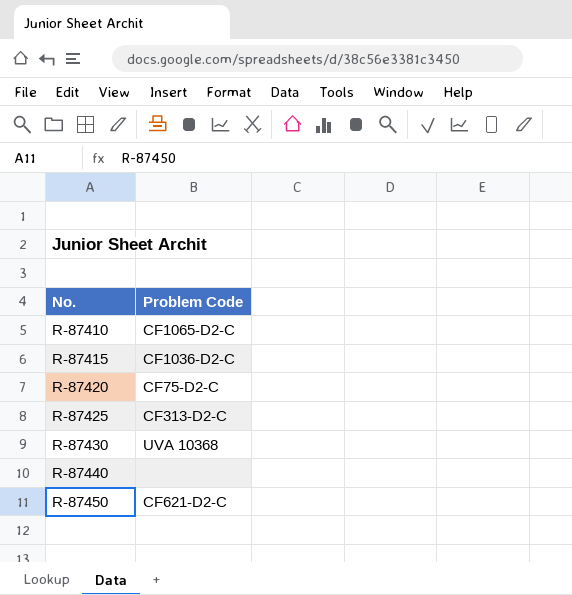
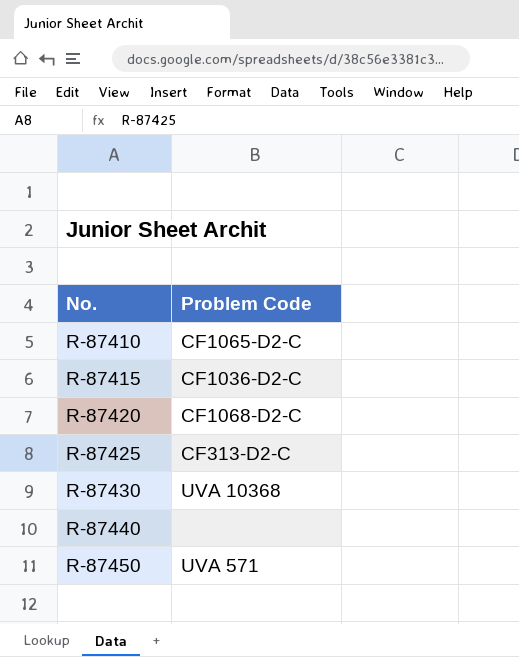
R-87420 | Problem Code: CF75-D2-C -> CF1068-D2-C
R-87450 | Problem Code: CF621-D2-C -> UVA 571

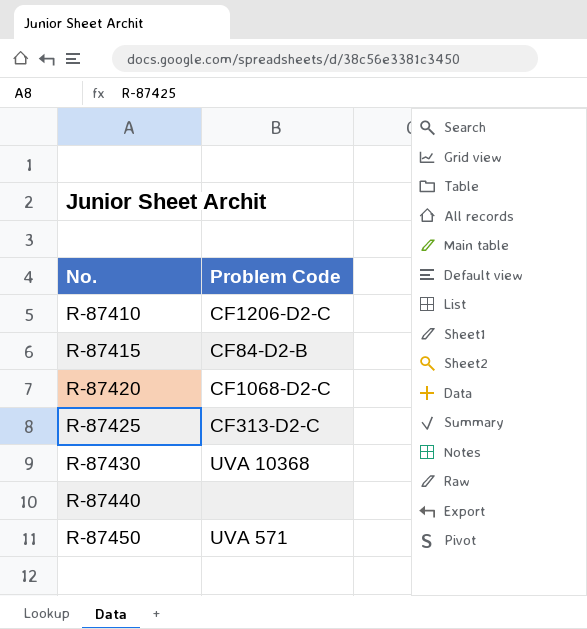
R-87410 | Problem Code: CF1065-D2-C -> CF1206-D2-C
R-87415 | Problem Code: CF1036-D2-C -> CF84-D2-B

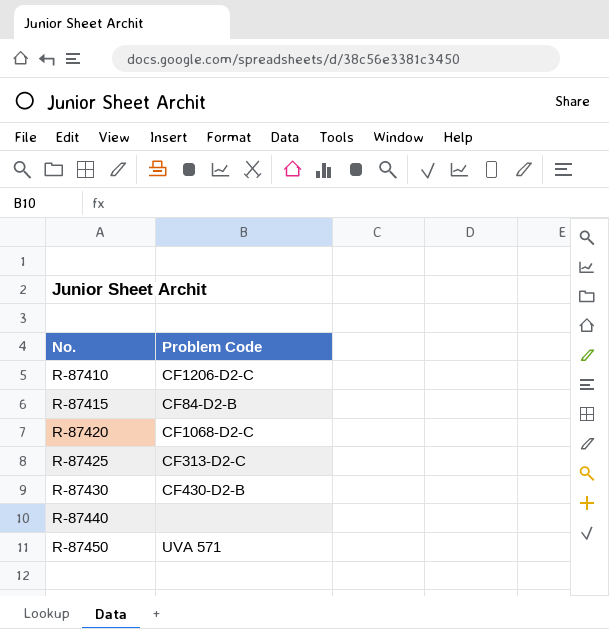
R-87430 | Problem Code: UVA 10368 -> CF430-D2-B

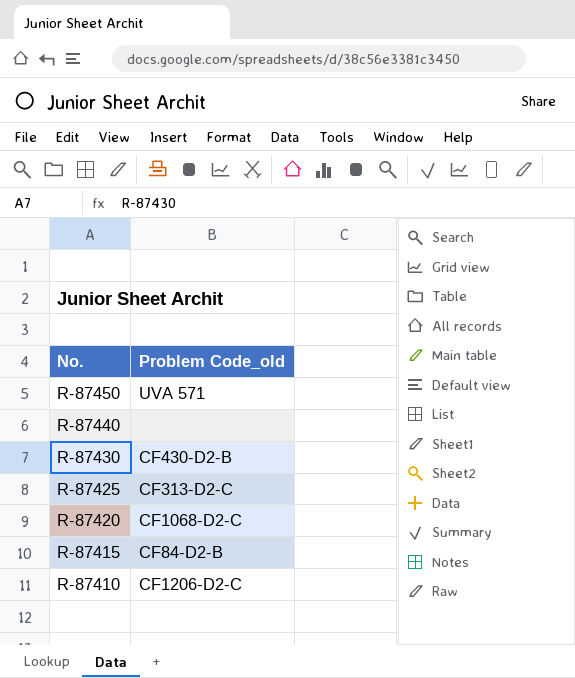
row order: No. ascending -> No. descending
column name: Problem Code -> Problem Code_old

